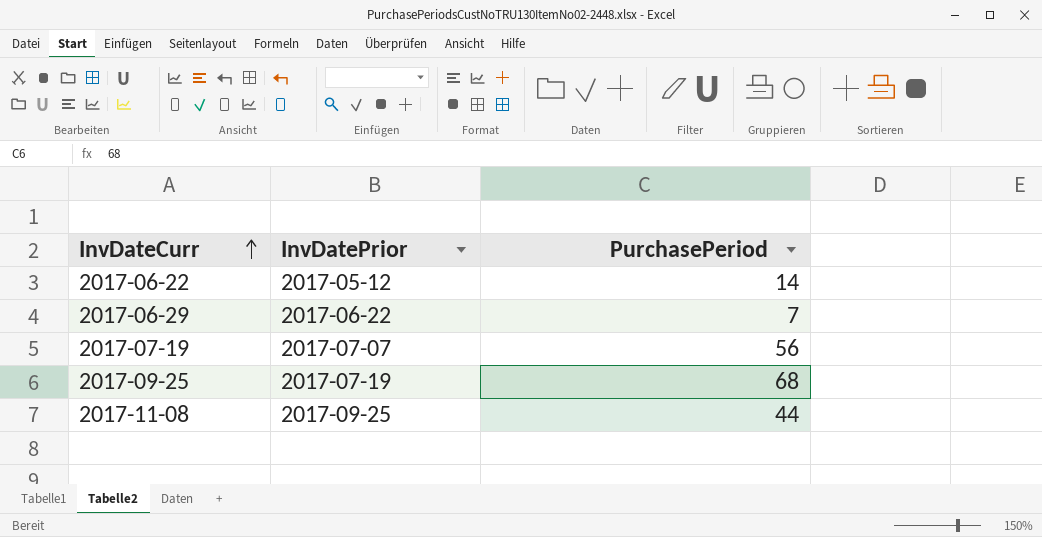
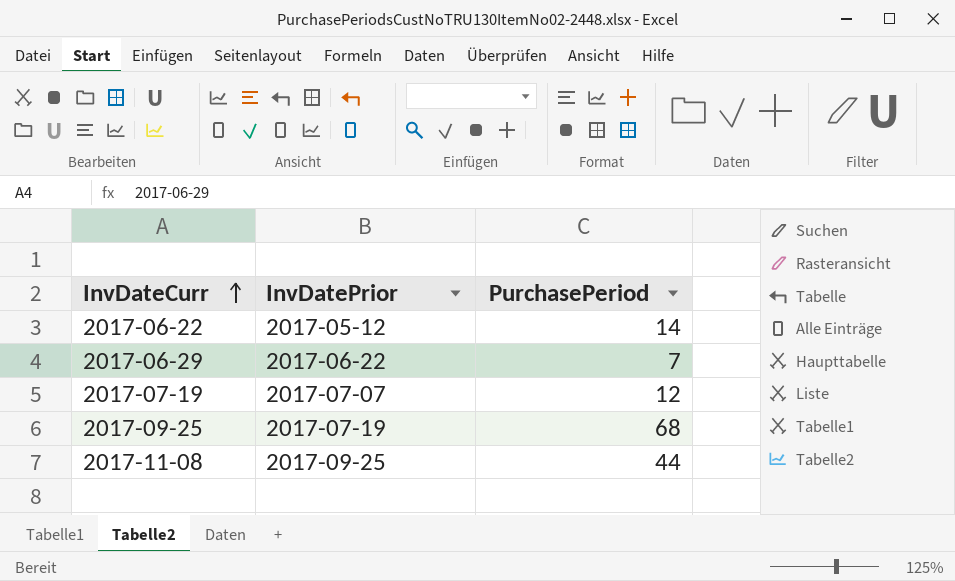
2017-07-19 | PurchasePeriod: 56 -> 12

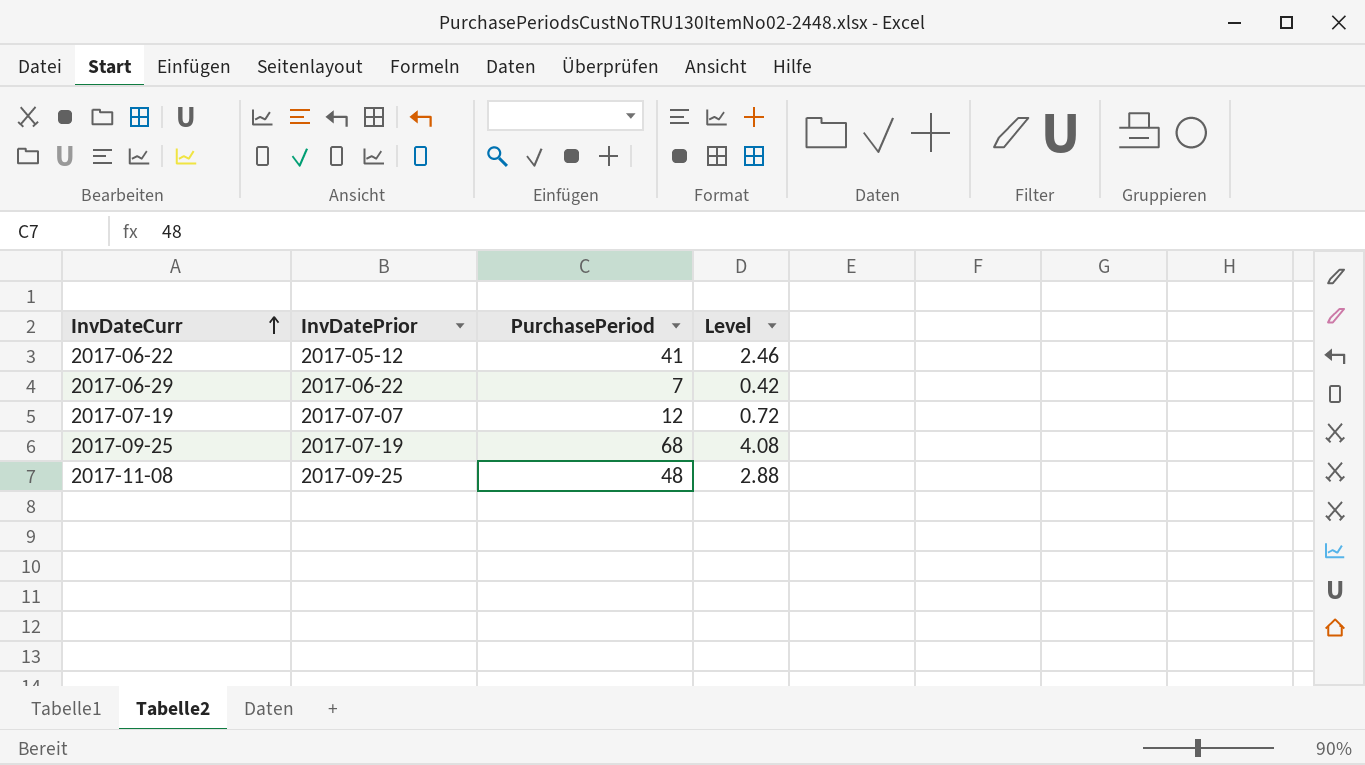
column Level | formula: none -> [PurchasePeriod] * 0.06
2017-06-22 | PurchasePeriod: 14 -> 41
2017-11-08 | PurchasePeriod: 44 -> 48

